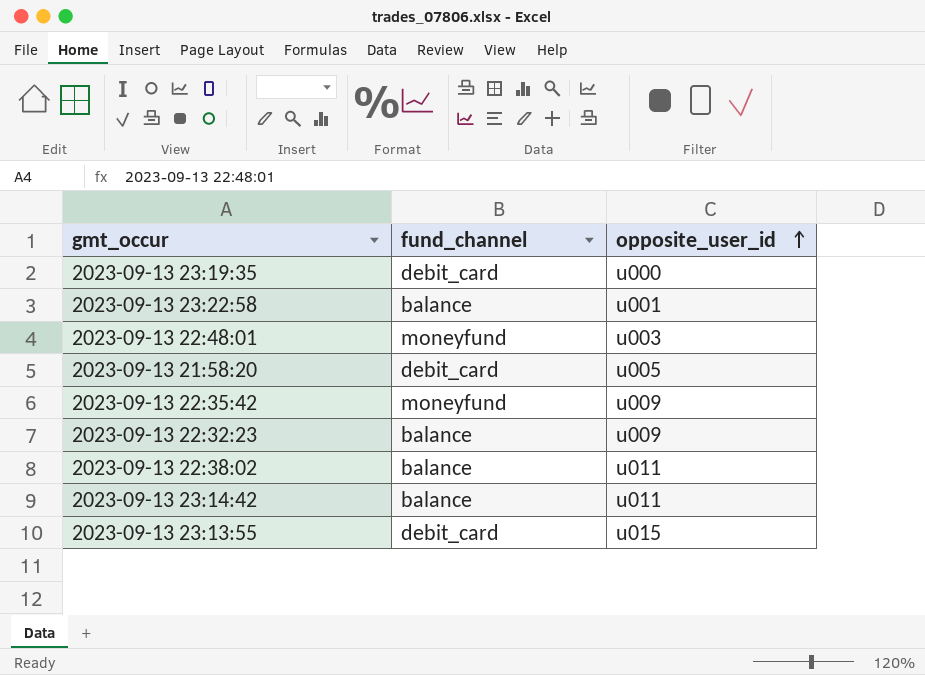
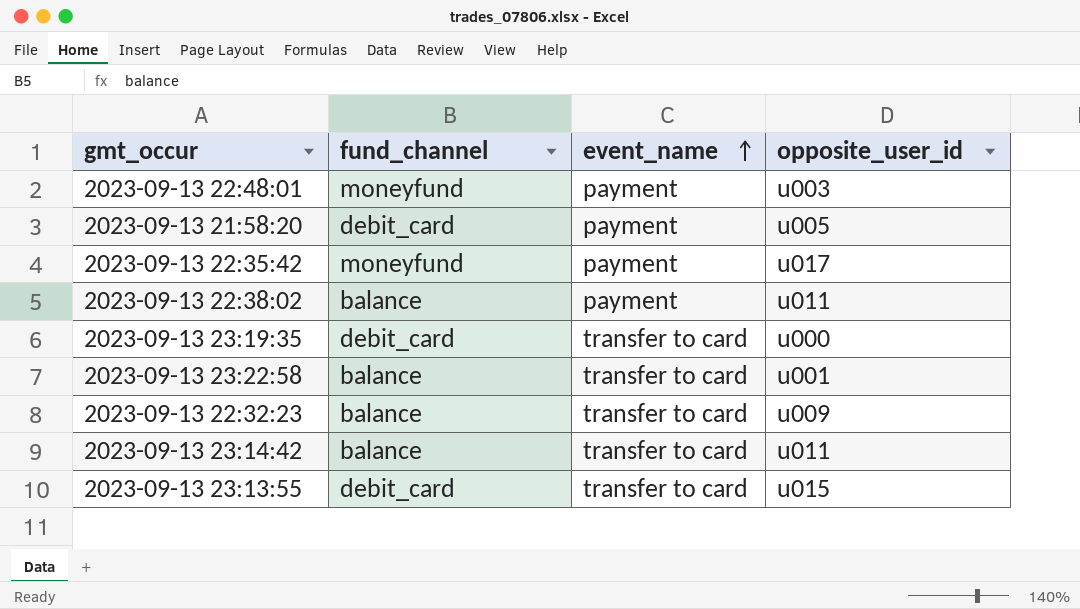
row order: opposite_user_id ascending -> event_name ascending
column event_name | position: none -> 3
2023-09-13 22:35:42 | opposite_user_id: u009 -> u017

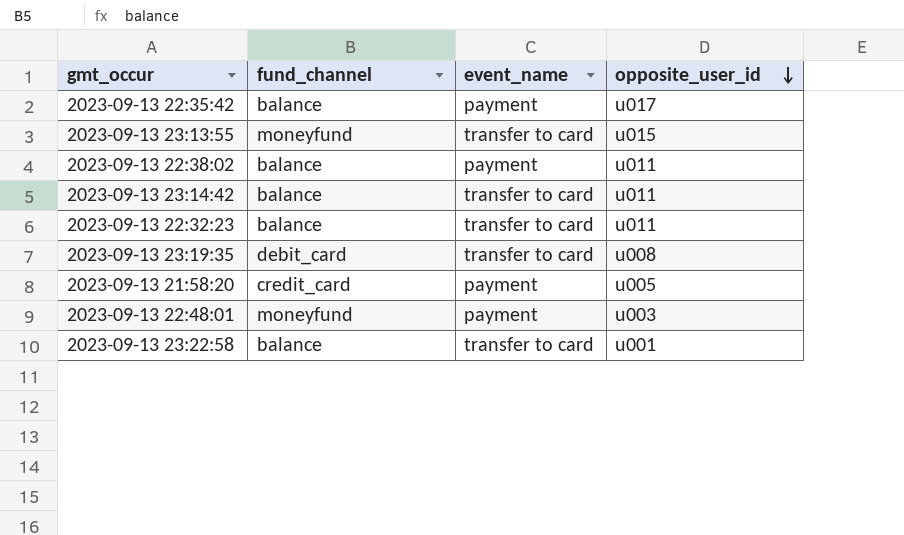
row order: event_name ascending -> opposite_user_id descending
2023-09-13 22:35:42 | fund_channel: moneyfund -> balance
2023-09-13 23:13:55 | fund_channel: debit_card -> moneyfund
2023-09-13 22:32:23 | opposite_user_id: u009 -> u011
2023-09-13 23:19:35 | opposite_user_id: u000 -> u008
2023-09-13 21:58:20 | fund_channel: debit_card -> credit_card

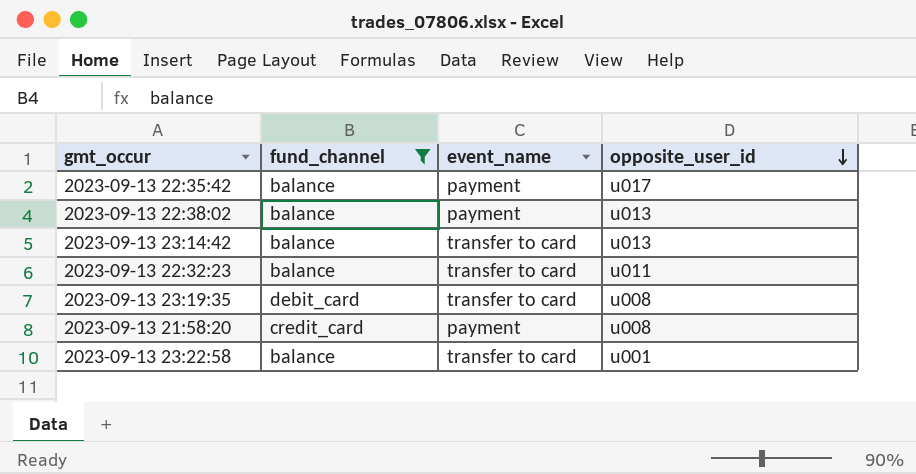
filter: none -> fund_channel != moneyfund
2023-09-13 22:38:02 | opposite_user_id: u011 -> u013
2023-09-13 23:14:42 | opposite_user_id: u011 -> u013
2023-09-13 21:58:20 | opposite_user_id: u005 -> u008

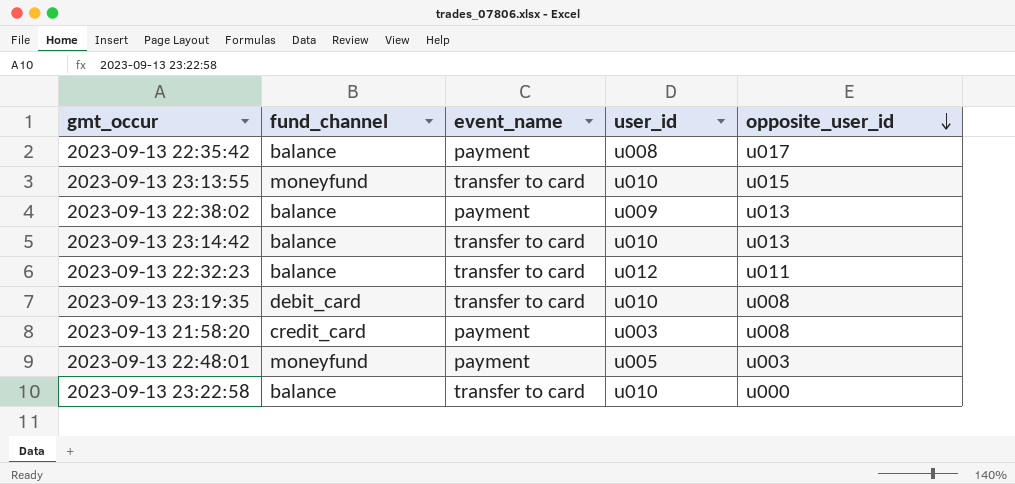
filter: fund_channel != moneyfund -> none
column user_id | position: none -> 4
2023-09-13 23:22:58 | opposite_user_id: u001 -> u000

